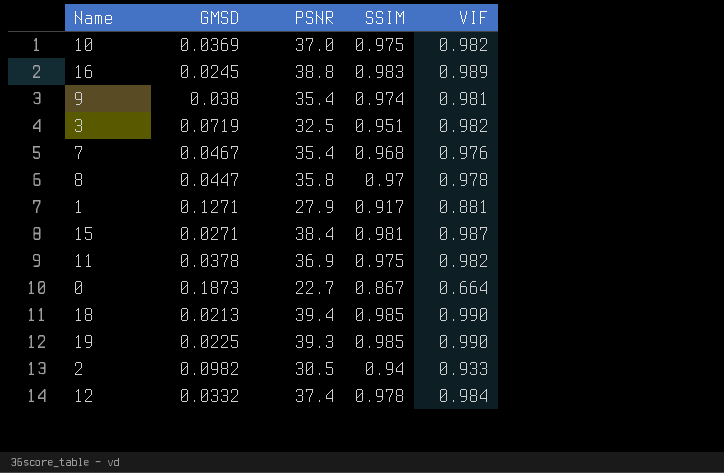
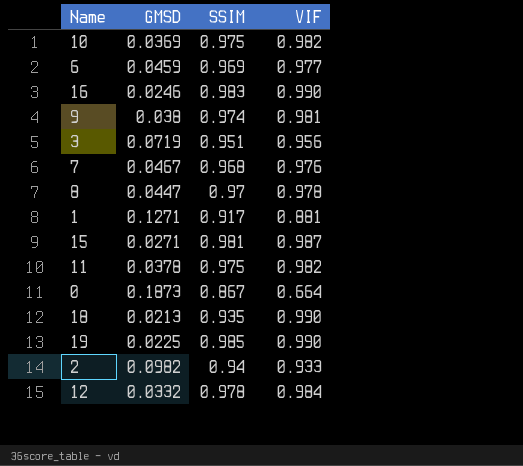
column PSNR | position: 3 -> none
row 6: none -> 0.0459 | 0.969 | 0.977
16 | GMSD: 0.0245 -> 0.0246
16 | VIF: 0.989 -> 0.990
3 | VIF: 0.982 -> 0.956
18 | SSIM: 0.985 -> 0.935

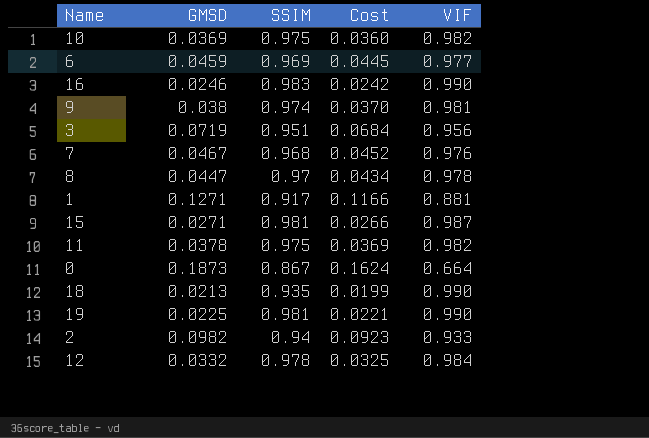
column Cost | formula: none -> [GMSD] * [SSIM]
19 | SSIM: 0.985 -> 0.981

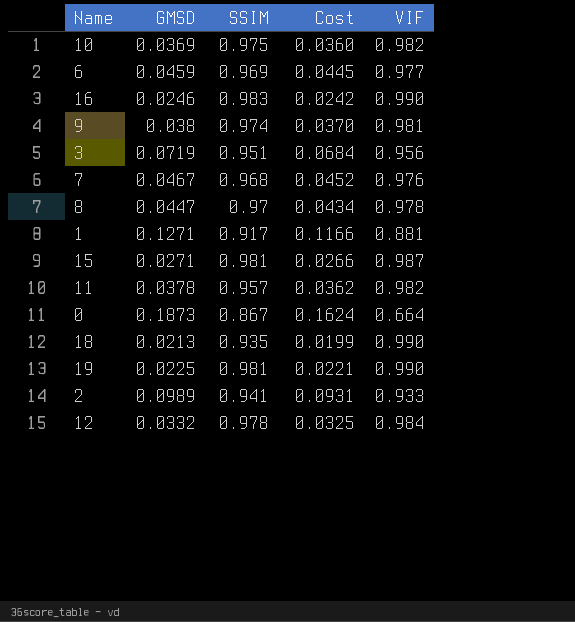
11 | SSIM: 0.975 -> 0.957
11 | Cost: 0.0369 -> 0.0362
2 | GMSD: 0.0982 -> 0.0989
2 | SSIM: 0.94 -> 0.941
2 | Cost: 0.0923 -> 0.0931

